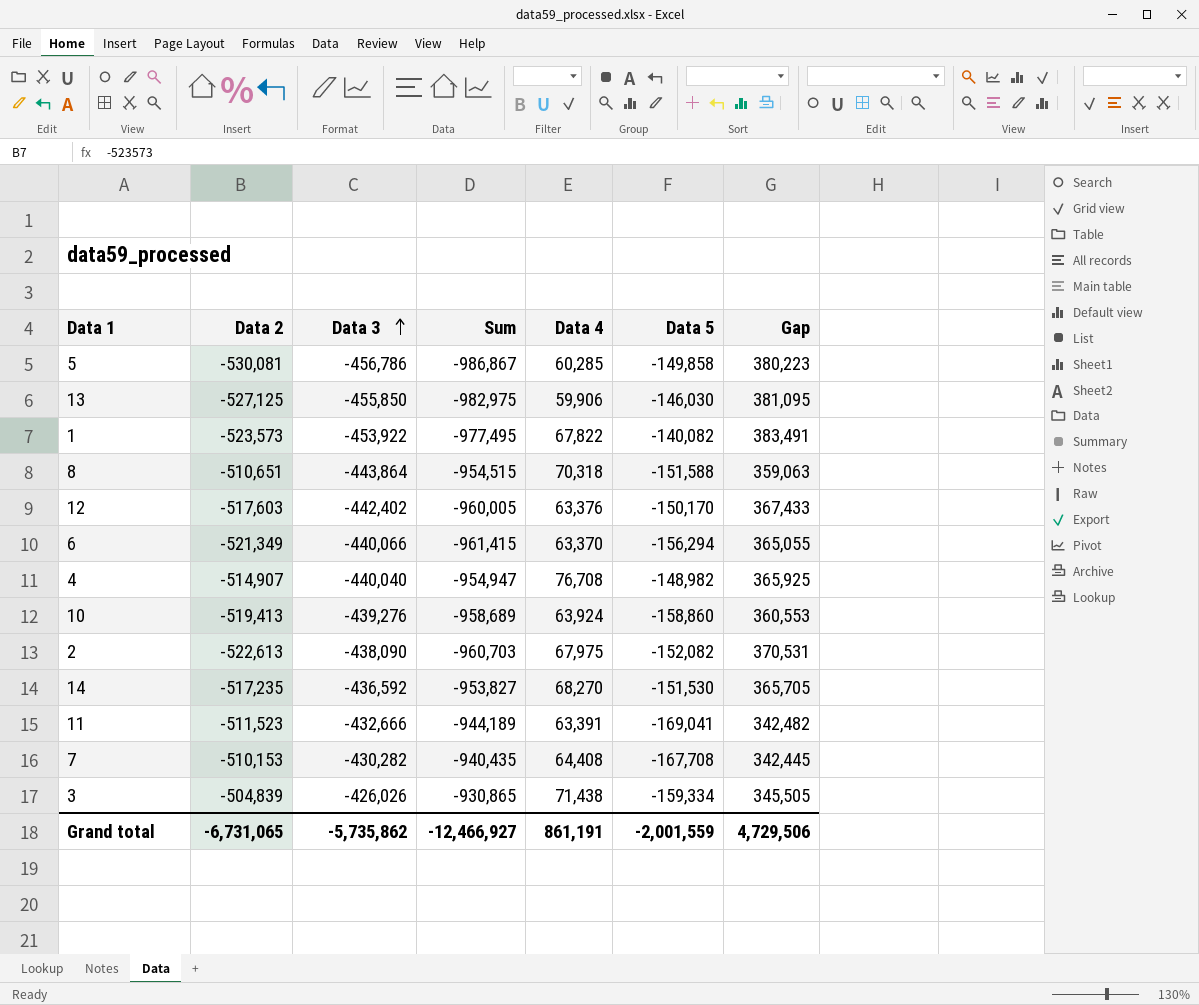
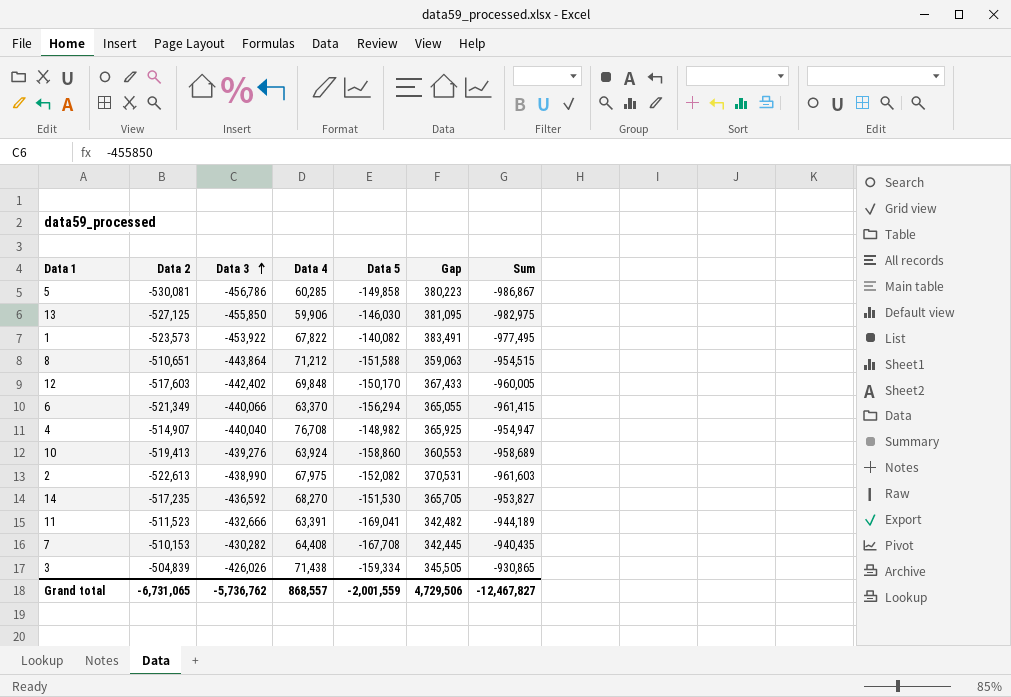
column Sum | position: 4 -> 7
8 | Data 4: 70,318 -> 71,212
12 | Data 4: 63,376 -> 69,848
2 | Data 3: -438,090 -> -438,990
2 | Sum: -960,703 -> -961,603
Grand total | Data 3: -5,735,862 -> -5,736,762
Grand total | Data 4: 861,191 -> 868,557
Grand total | Sum: -12,466,927 -> -12,467,827

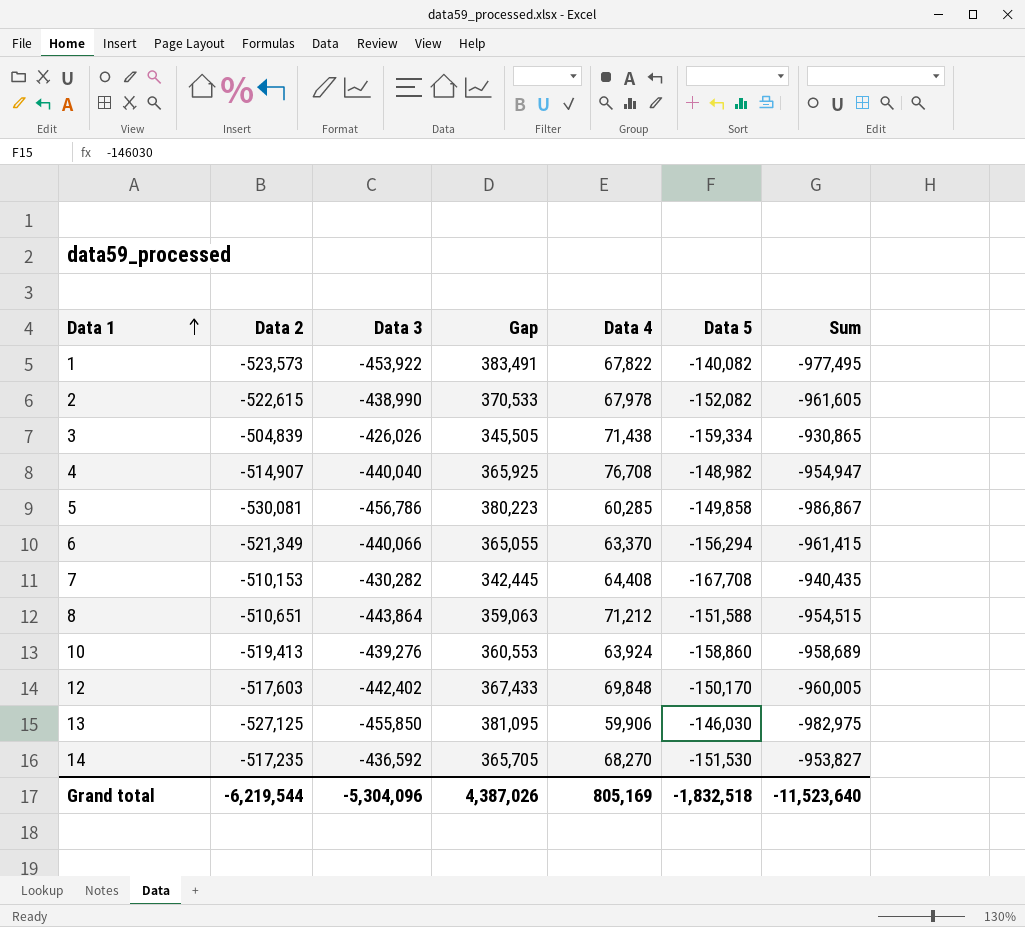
row order: Data 3 ascending -> Data 1 ascending
column Gap | position: 6 -> 4
row 11: -511,523 | -432,666 | 63,391 | -169,041 | 342,482 | -944,189 -> none
2 | Data 2: -522,613 -> -522,615
2 | Gap: 370,531 -> 370,533
2 | Data 4: 67,975 -> 67,978
2 | Sum: -961,603 -> -961,605
Grand total | Data 2: -6,731,065 -> -6,219,544
Grand total | Data 3: -5,736,762 -> -5,304,096
Grand total | Gap: 4,729,506 -> 4,387,026
Grand total | Data 4: 868,557 -> 805,169
Grand total | Data 5: -2,001,559 -> -1,832,518
Grand total | Sum: -12,467,827 -> -11,523,640

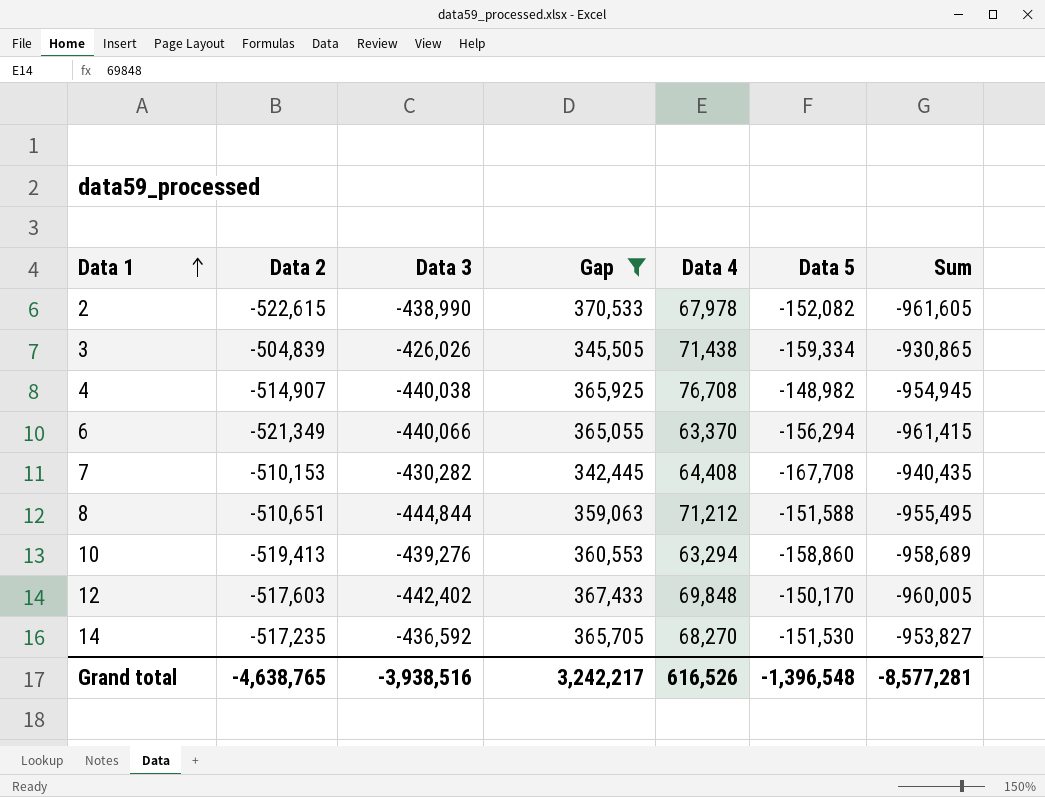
filter: none -> Gap <= 370,533
4 | Data 3: -440,040 -> -440,038
4 | Sum: -954,947 -> -954,945
8 | Data 3: -443,864 -> -444,844
8 | Sum: -954,515 -> -955,495
10 | Data 4: 63,924 -> 63,294
Grand total | Data 2: -6,219,544 -> -4,638,765
Grand total | Data 3: -5,304,096 -> -3,938,516
Grand total | Gap: 4,387,026 -> 3,242,217
Grand total | Data 4: 805,169 -> 616,526
Grand total | Data 5: -1,832,518 -> -1,396,548
Grand total | Sum: -11,523,640 -> -8,577,281

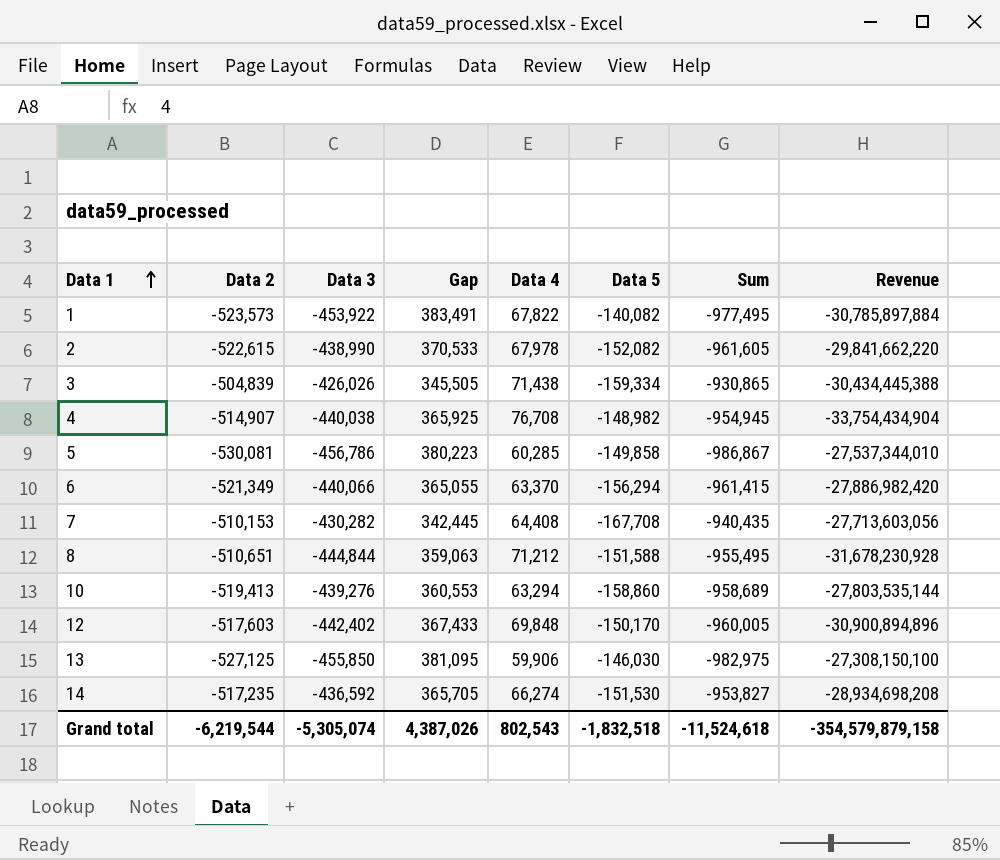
filter: Gap <= 370,533 -> none
column Revenue | formula: none -> [Data 3] * [Data 4]
14 | Data 4: 68,270 -> 66,274
Grand total | Data 2: -4,638,765 -> -6,219,544
Grand total | Data 3: -3,938,516 -> -5,305,074
Grand total | Gap: 3,242,217 -> 4,387,026
Grand total | Data 4: 616,526 -> 802,543
Grand total | Data 5: -1,396,548 -> -1,832,518
Grand total | Sum: -8,577,281 -> -11,524,618

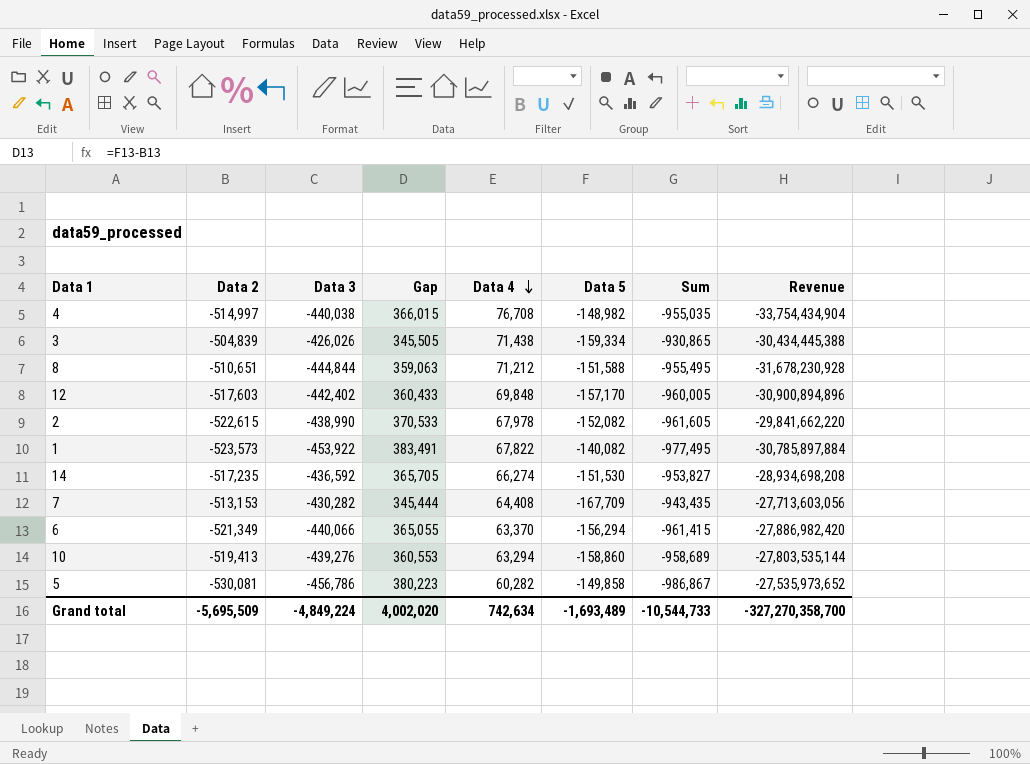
row order: Data 1 ascending -> Data 4 descending
row 13: -527,125 | -455,850 | 381,095 | 59,906 | -146,030 | -982,975 | -27,308,150,100 -> none
4 | Data 2: -514,907 -> -514,997
4 | Gap: 365,925 -> 366,015
4 | Sum: -954,945 -> -955,035
12 | Gap: 367,433 -> 360,433
12 | Data 5: -150,170 -> -157,170
7 | Data 2: -510,153 -> -513,153
7 | Gap: 342,445 -> 345,444
7 | Data 5: -167,708 -> -167,709
7 | Sum: -940,435 -> -943,435
5 | Data 4: 60,285 -> 60,282
5 | Revenue: -27,537,344,010 -> -27,535,973,652
Grand total | Data 2: -6,219,544 -> -5,695,509
Grand total | Data 3: -5,305,074 -> -4,849,224
Grand total | Gap: 4,387,026 -> 4,002,020
Grand total | Data 4: 802,543 -> 742,634
Grand total | Data 5: -1,832,518 -> -1,693,489
Grand total | Sum: -11,524,618 -> -10,544,733
Grand total | Revenue: -354,579,879,158 -> -327,270,358,700

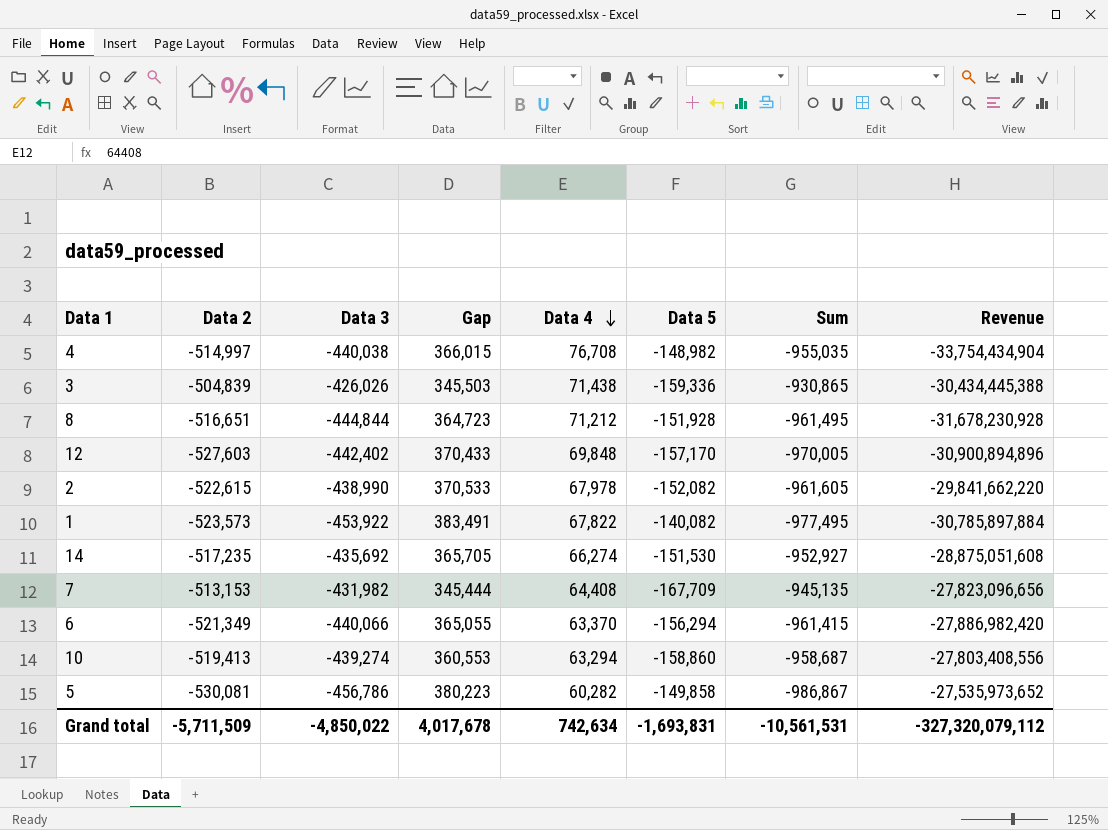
3 | Gap: 345,505 -> 345,503
3 | Data 5: -159,334 -> -159,336
8 | Data 2: -510,651 -> -516,651
8 | Gap: 359,063 -> 364,723
8 | Data 5: -151,588 -> -151,928
8 | Sum: -955,495 -> -961,495
12 | Data 2: -517,603 -> -527,603
12 | Gap: 360,433 -> 370,433
12 | Sum: -960,005 -> -970,005
14 | Data 3: -436,592 -> -435,692
14 | Sum: -953,827 -> -952,927
14 | Revenue: -28,934,698,208 -> -28,875,051,608
7 | Data 3: -430,282 -> -431,982
7 | Sum: -943,435 -> -945,135
7 | Revenue: -27,713,603,056 -> -27,823,096,656
10 | Data 3: -439,276 -> -439,274
10 | Sum: -958,689 -> -958,687
10 | Revenue: -27,803,535,144 -> -27,803,408,556
Grand total | Data 2: -5,695,509 -> -5,711,509
Grand total | Data 3: -4,849,224 -> -4,850,022
Grand total | Gap: 4,002,020 -> 4,017,678
Grand total | Data 5: -1,693,489 -> -1,693,831
Grand total | Sum: -10,544,733 -> -10,561,531
Grand total | Revenue: -327,270,358,700 -> -327,320,079,112

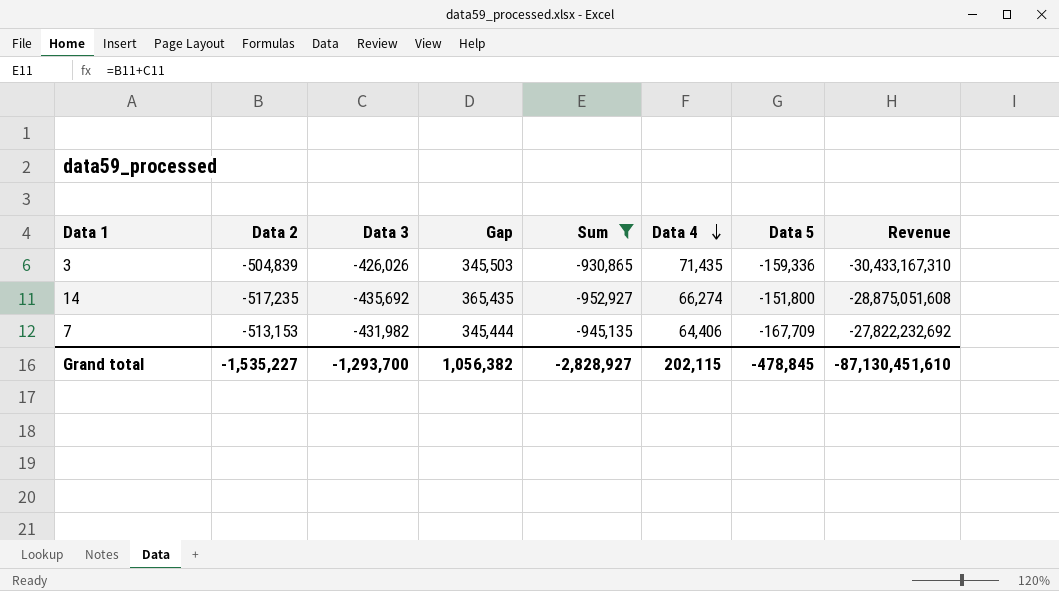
filter: none -> Sum >= -952,927
column Sum | position: 7 -> 5
3 | Data 4: 71,438 -> 71,435
3 | Revenue: -30,434,445,388 -> -30,433,167,310
14 | Gap: 365,705 -> 365,435
14 | Data 5: -151,530 -> -151,800
7 | Data 4: 64,408 -> 64,406
7 | Revenue: -27,823,096,656 -> -27,822,232,692
Grand total | Data 2: -5,711,509 -> -1,535,227
Grand total | Data 3: -4,850,022 -> -1,293,700
Grand total | Gap: 4,017,678 -> 1,056,382
Grand total | Sum: -10,561,531 -> -2,828,927
Grand total | Data 4: 742,634 -> 202,115
Grand total | Data 5: -1,693,831 -> -478,845
Grand total | Revenue: -327,320,079,112 -> -87,130,451,610

